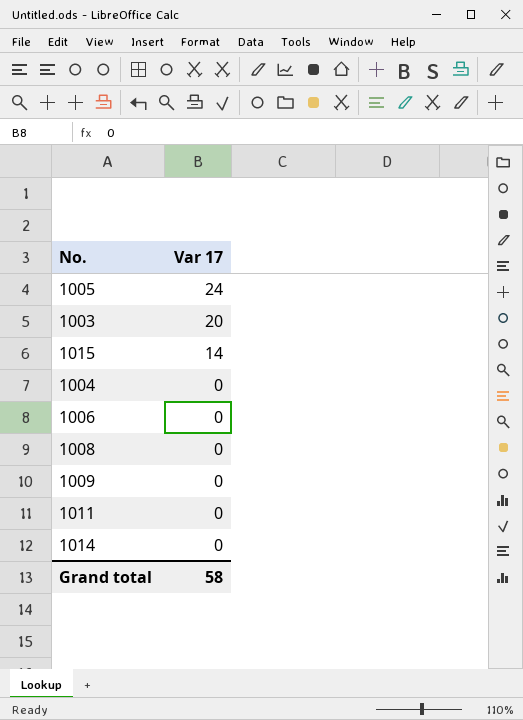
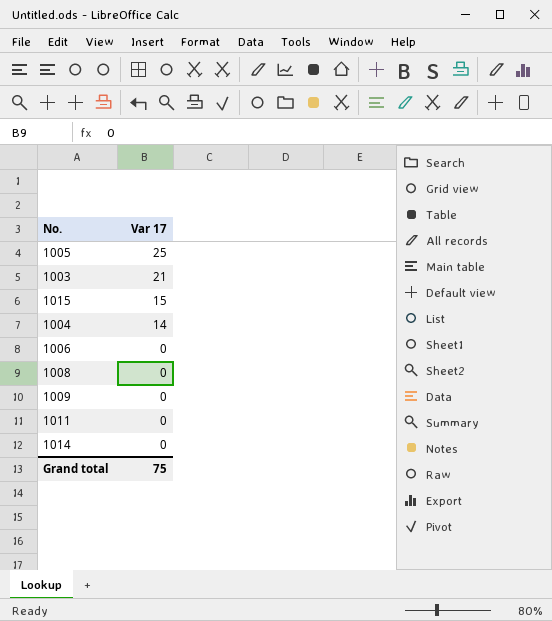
1005 | Var 17: 24 -> 25
1003 | Var 17: 20 -> 21
1015 | Var 17: 14 -> 15
1004 | Var 17: 0 -> 14
Grand total | Var 17: 58 -> 75

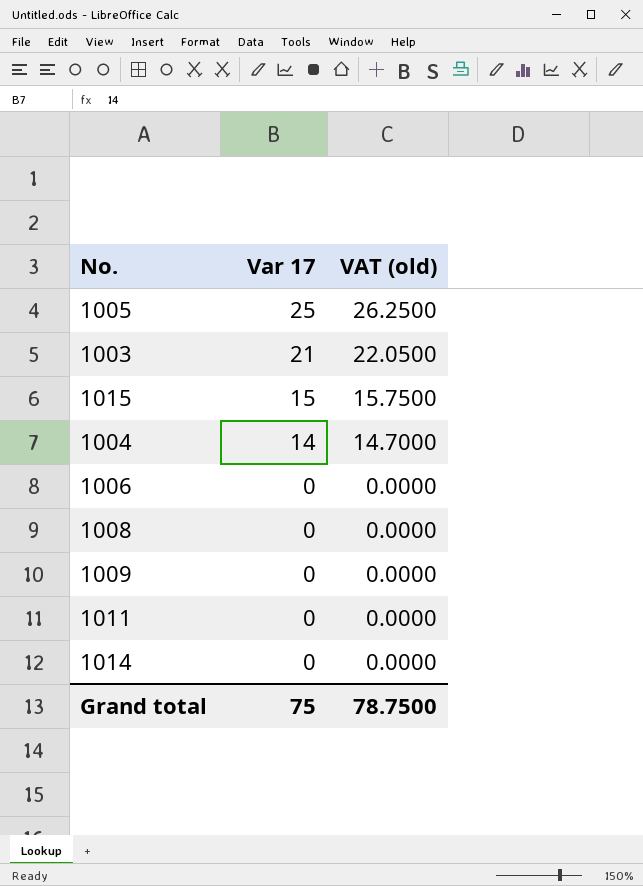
column VAT (old) | formula: none -> [Var 17] * 1.05

